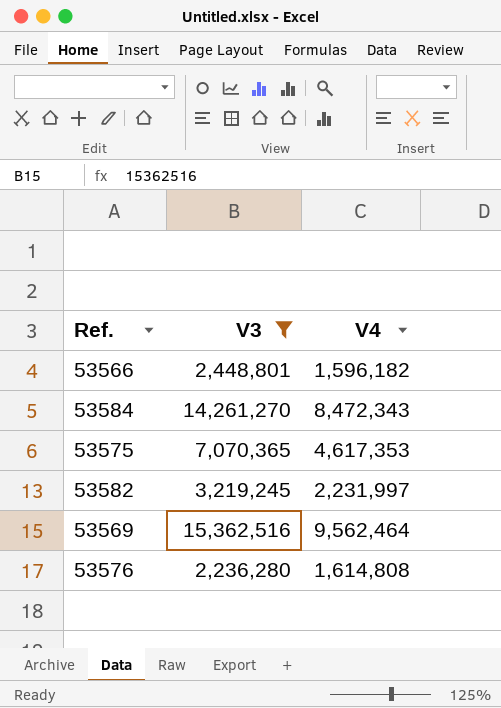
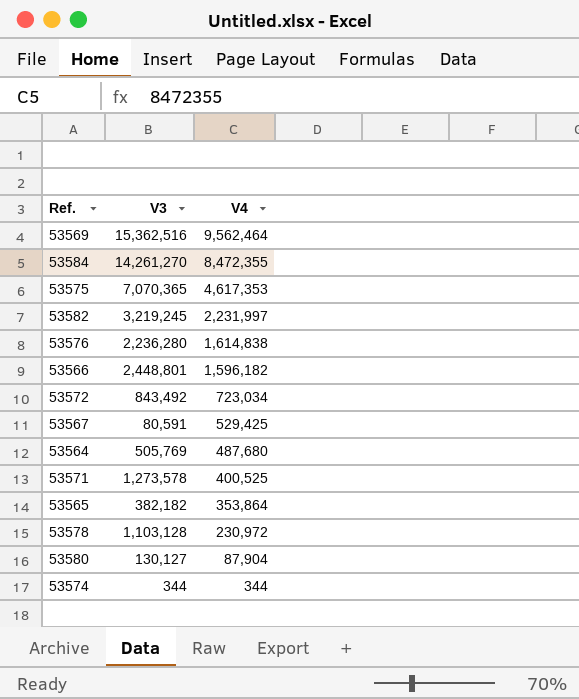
filter: V3 >= 2,236,280 -> none
row order: none -> V4 descending
53584 | V4: 8,472,343 -> 8,472,355
53576 | V4: 1,614,808 -> 1,614,838

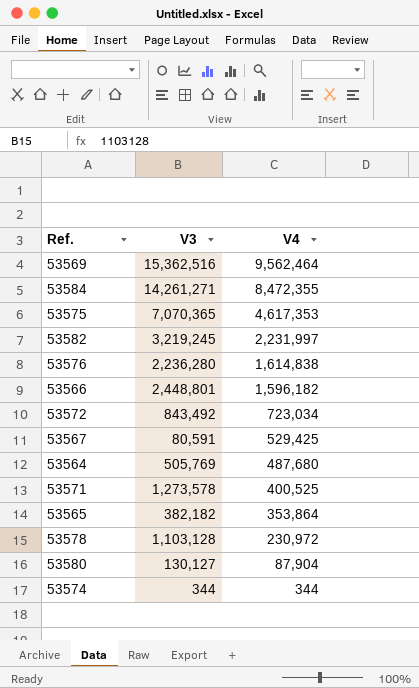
53584 | V3: 14,261,270 -> 14,261,271

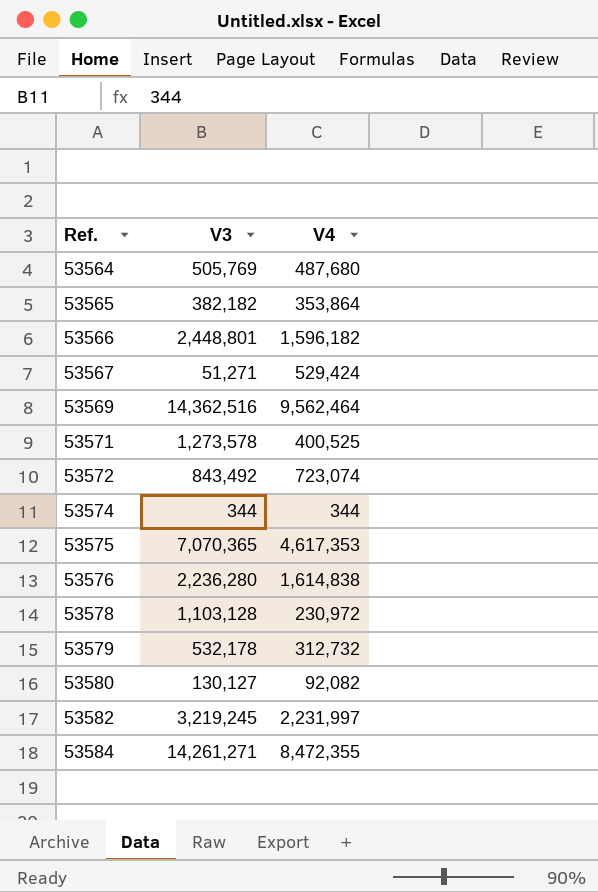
row order: V4 descending -> Ref. ascending
53567 | V3: 80,591 -> 51,271
53567 | V4: 529,425 -> 529,424
53569 | V3: 15,362,516 -> 14,362,516
53572 | V4: 723,034 -> 723,074
row 53579: none -> 532,178 | 312,732
53580 | V4: 87,904 -> 92,082

